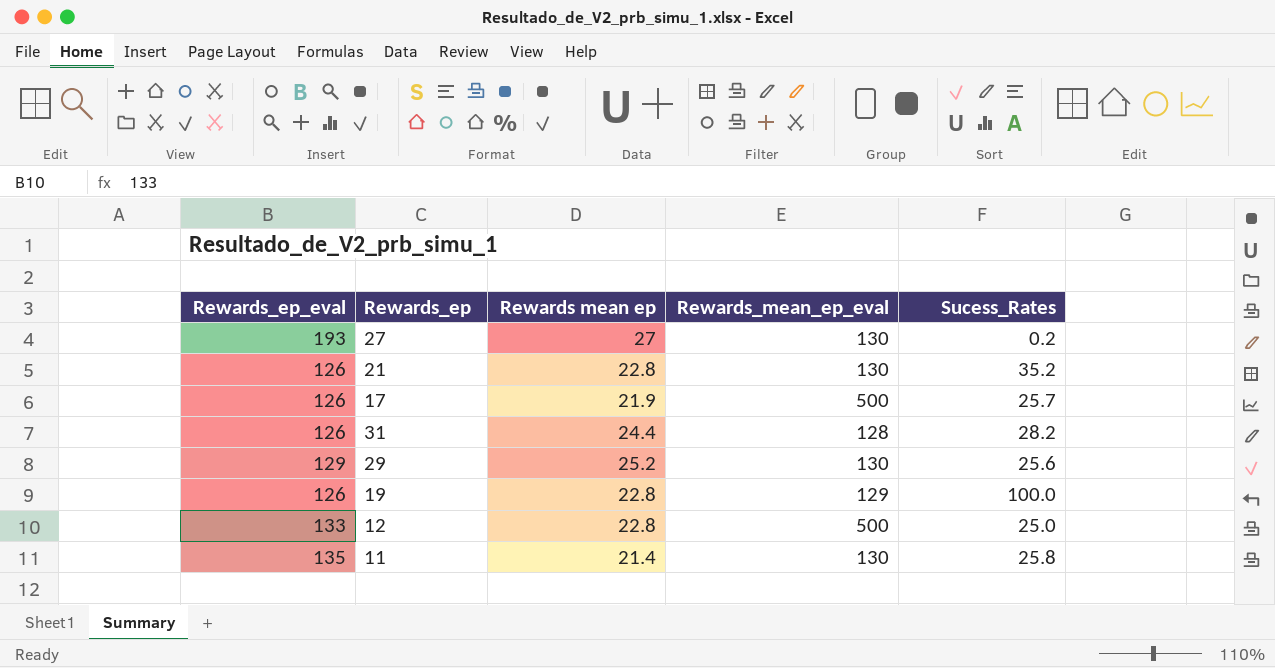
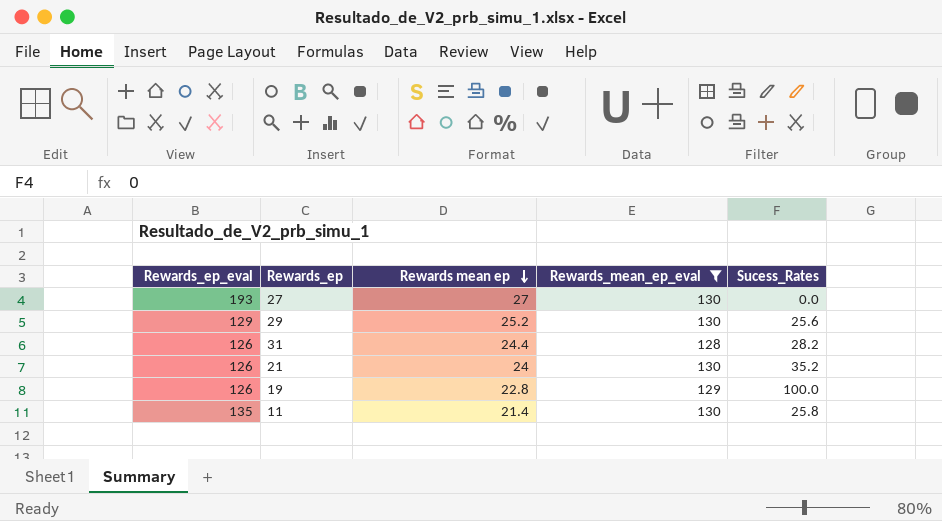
filter: none -> Rewards_mean_ep_eval != 500
row order: none -> Rewards mean ep descending
27 | Sucess_Rates: 0.2 -> 0.0
21 | Rewards mean ep: 22.8 -> 24

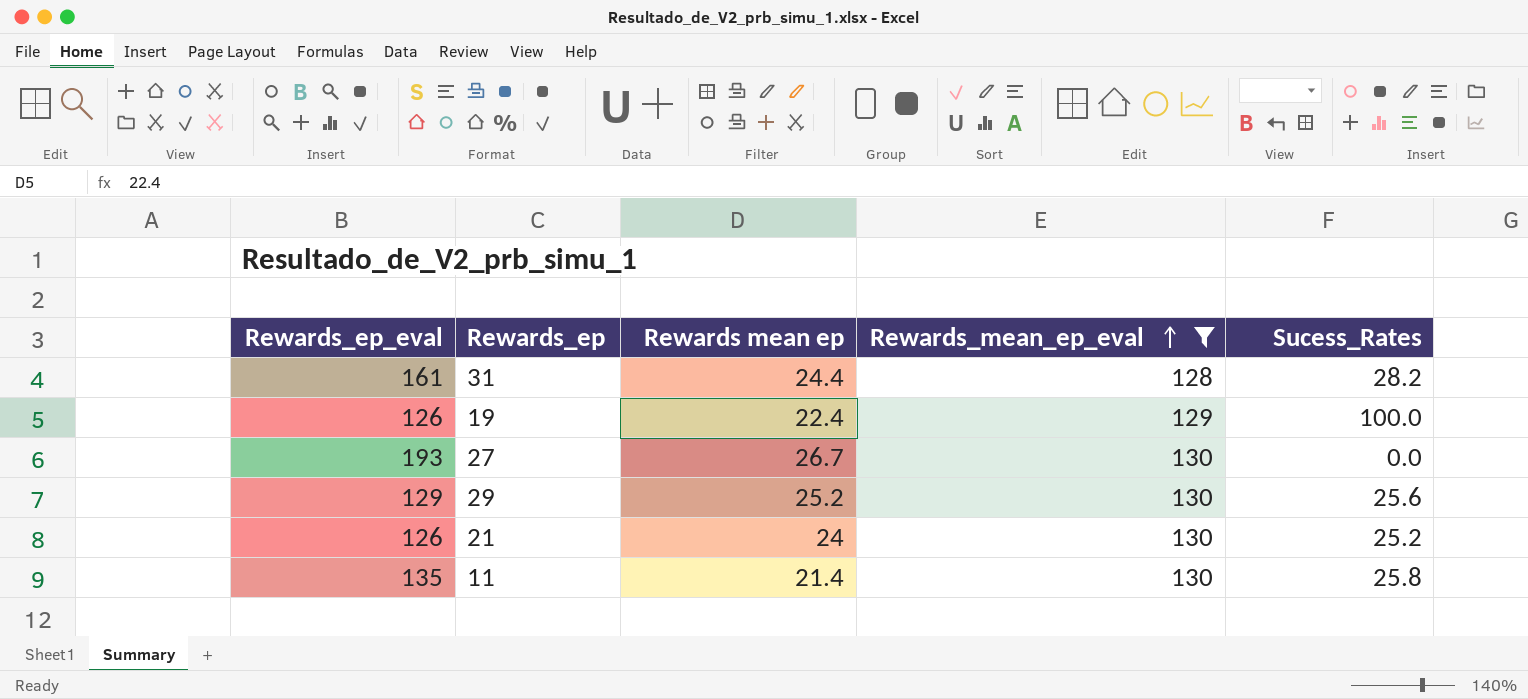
row order: Rewards mean ep descending -> Rewards_mean_ep_eval ascending
31 | Rewards_ep_eval: 126 -> 161
19 | Rewards mean ep: 22.8 -> 22.4
27 | Rewards mean ep: 27 -> 26.7
21 | Sucess_Rates: 35.2 -> 25.2

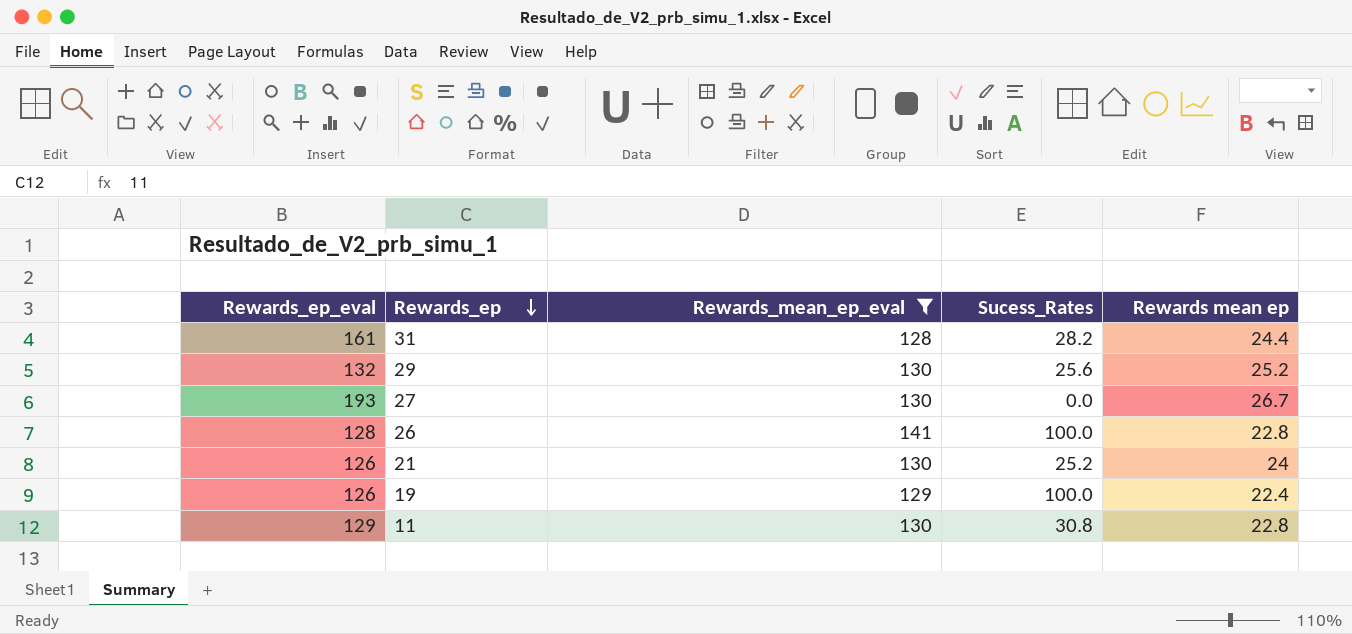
row order: Rewards_mean_ep_eval ascending -> Rewards_ep descending
column Rewards mean ep | position: 3 -> 5
29 | Rewards_ep_eval: 129 -> 132
row 26: none -> 128 | 141 | 100.0 | 22.8
11 | Rewards_ep_eval: 135 -> 129
11 | Sucess_Rates: 25.8 -> 30.8
11 | Rewards mean ep: 21.4 -> 22.8

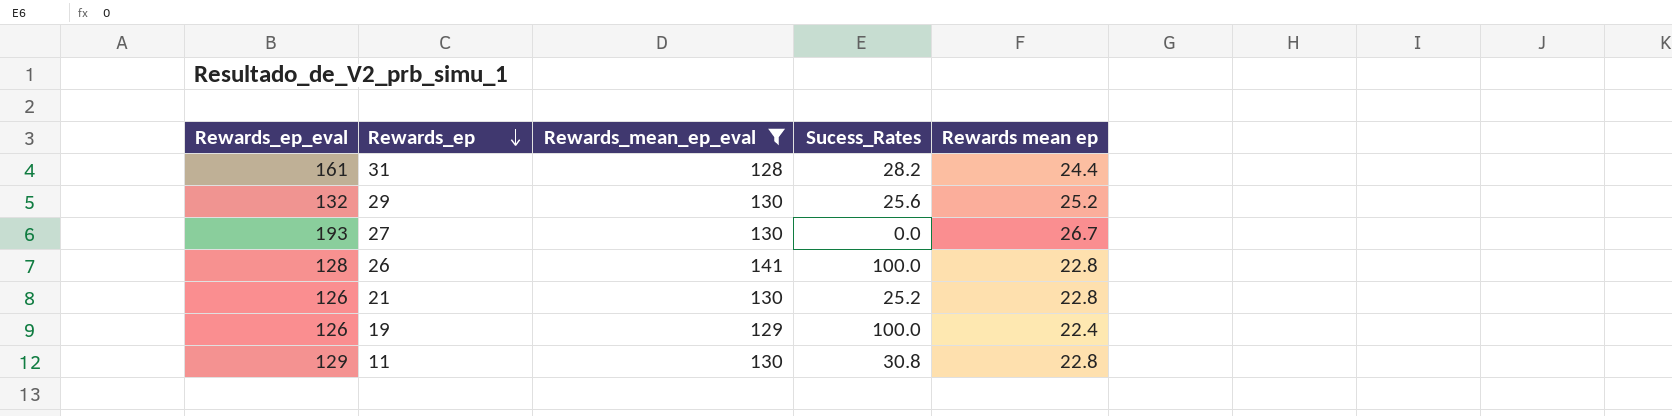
21 | Rewards mean ep: 24 -> 22.8

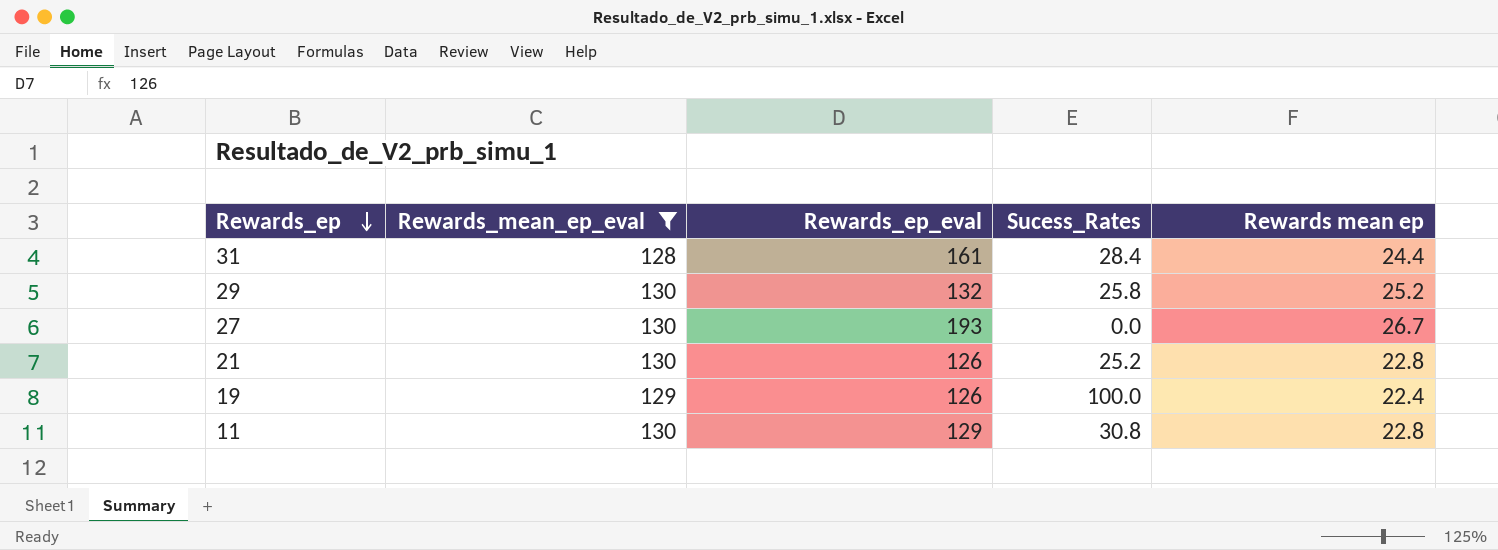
column Rewards_ep_eval | position: 1 -> 3
row 26: 128 | 141 | 100.0 | 22.8 -> none
31 | Sucess_Rates: 28.2 -> 28.4
29 | Sucess_Rates: 25.6 -> 25.8

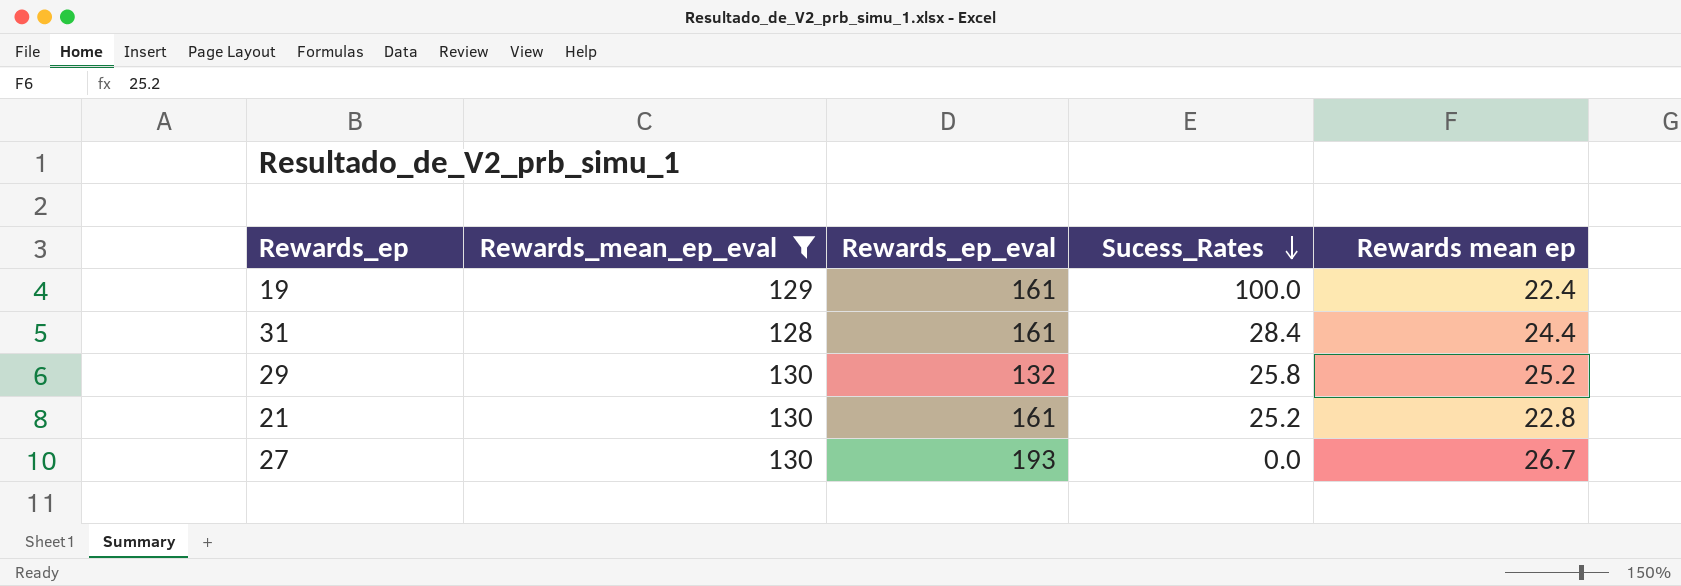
row order: Rewards_ep descending -> Sucess_Rates descending
row 11: 130 | 129 | 30.8 | 22.8 -> none
19 | Rewards_ep_eval: 126 -> 161
21 | Rewards_ep_eval: 126 -> 161

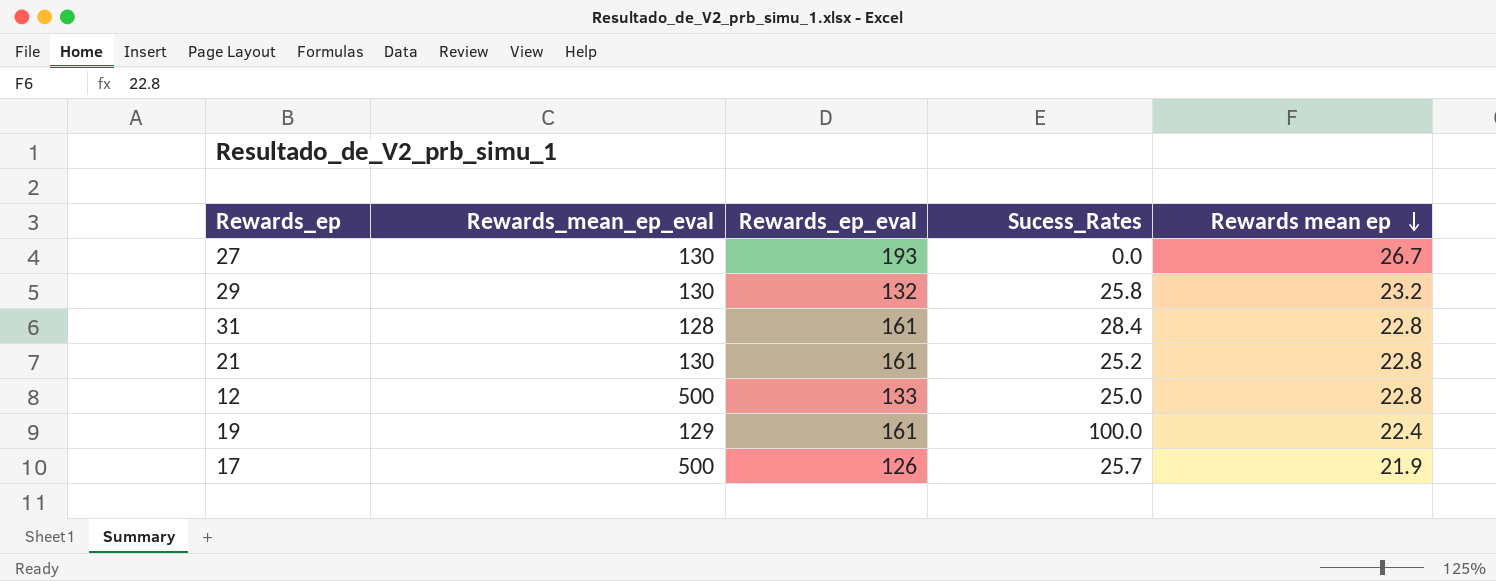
filter: Rewards_mean_ep_eval != 500 -> none
row order: Sucess_Rates descending -> Rewards mean ep descending
29 | Rewards mean ep: 25.2 -> 23.2
31 | Rewards mean ep: 24.4 -> 22.8

